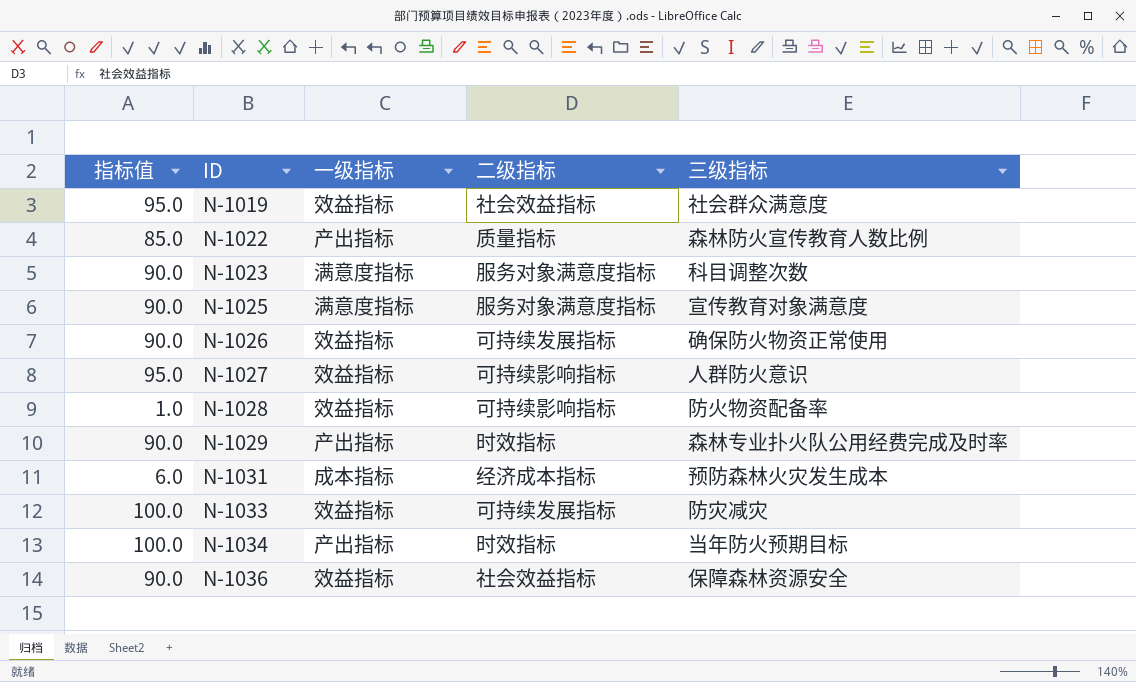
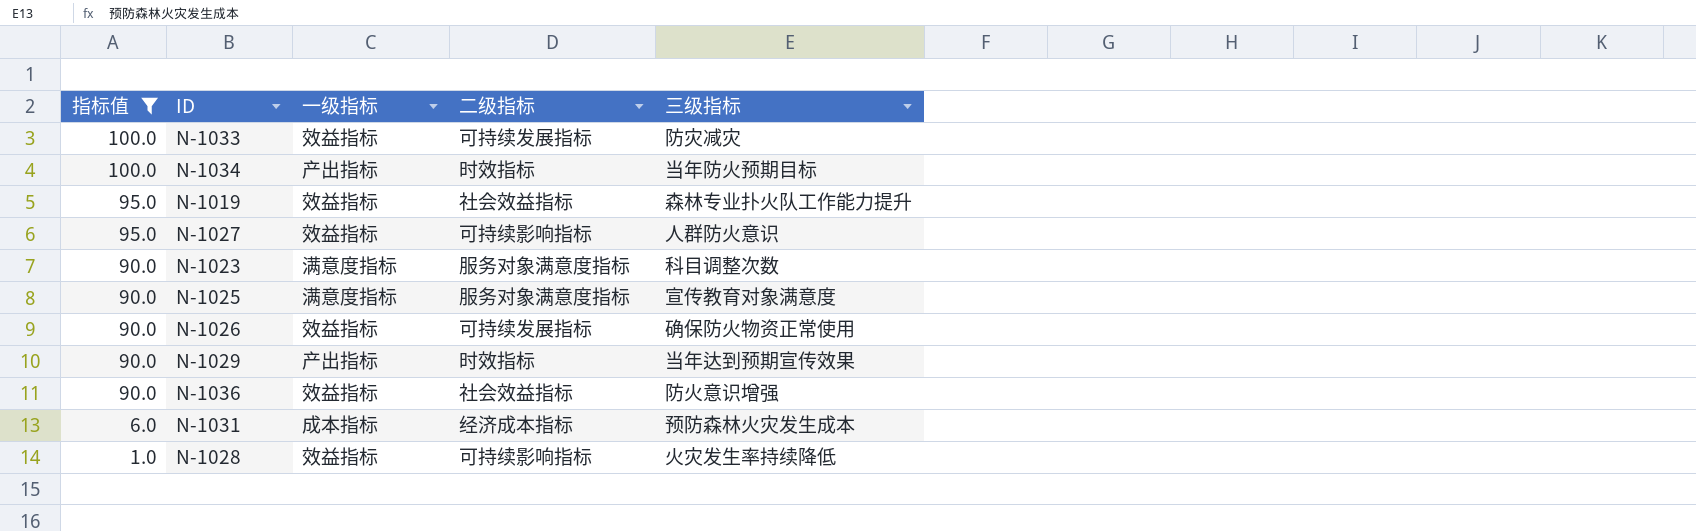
filter: none -> 指标值 != 85.0
row order: ID ascending -> 指标值 descending
N-1019 | 三级指标: 社会群众满意度 -> 森林专业扑火队工作能力提升
N-1029 | 三级指标: 森林专业扑火队公用经费完成及时率 -> 当年达到预期宣传效果
N-1036 | 三级指标: 保障森林资源安全 -> 防火意识增强
N-1028 | 三级指标: 防火物资配备率 -> 火灾发生率持续降低

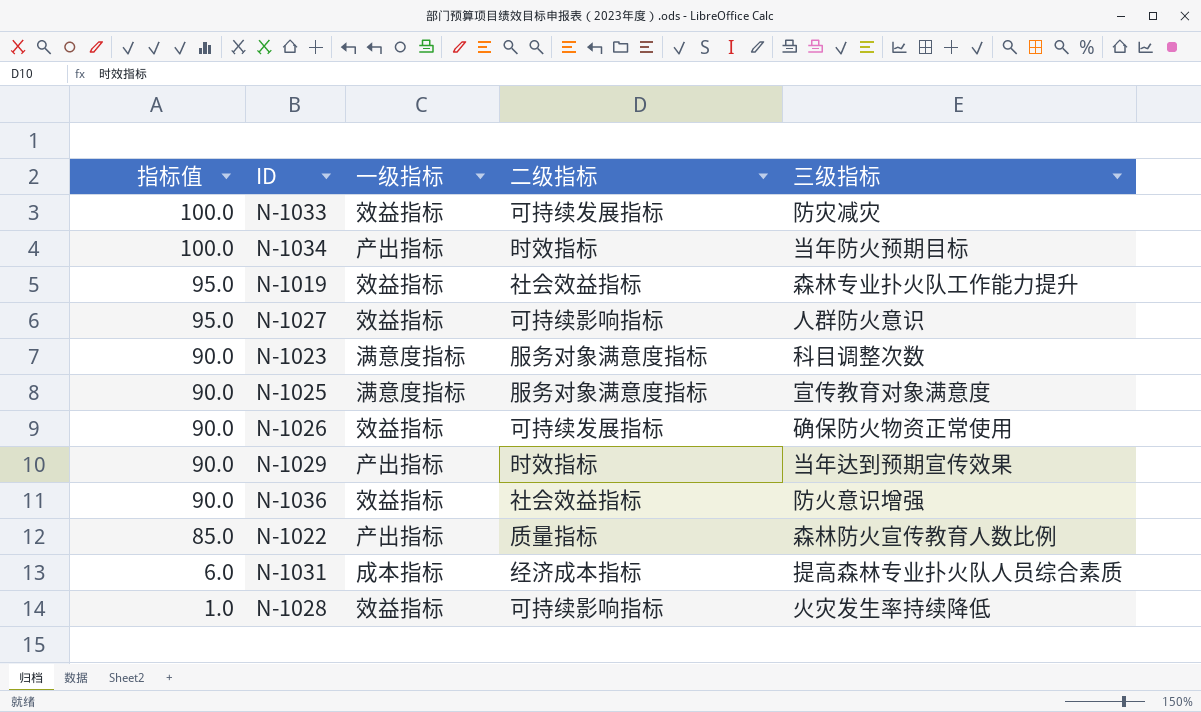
filter: 指标值 != 85.0 -> none
N-1031 | 三级指标: 预防森林火灾发生成本 -> 提高森林专业扑火队人员综合素质

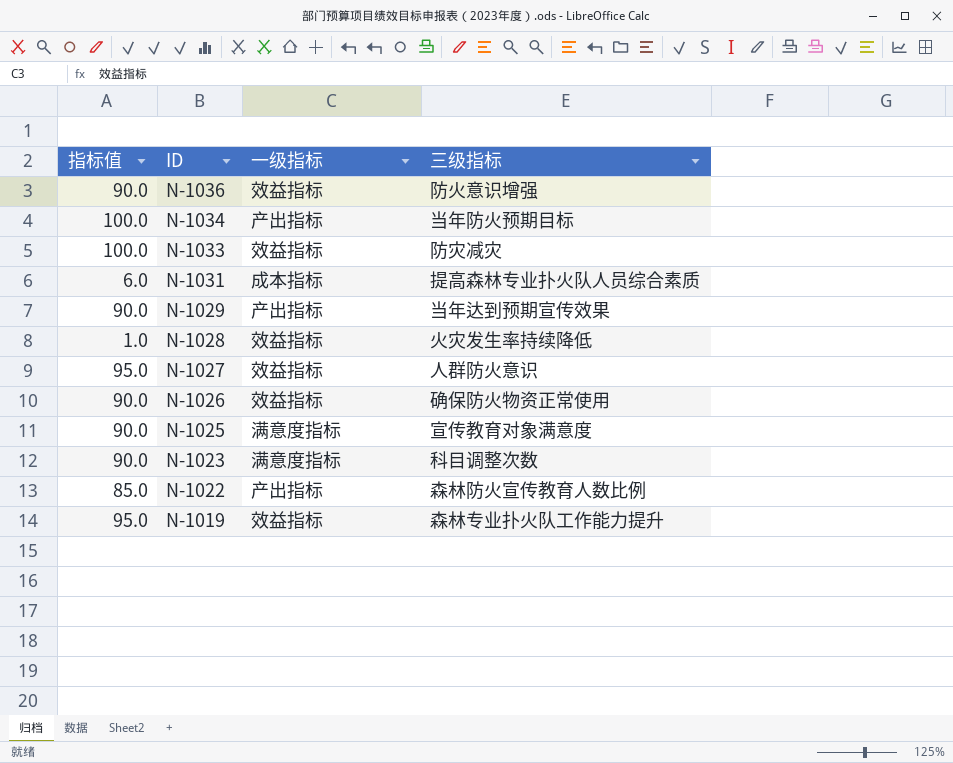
row order: 指标值 descending -> ID descending
column 二级指标 | position: 4 -> none

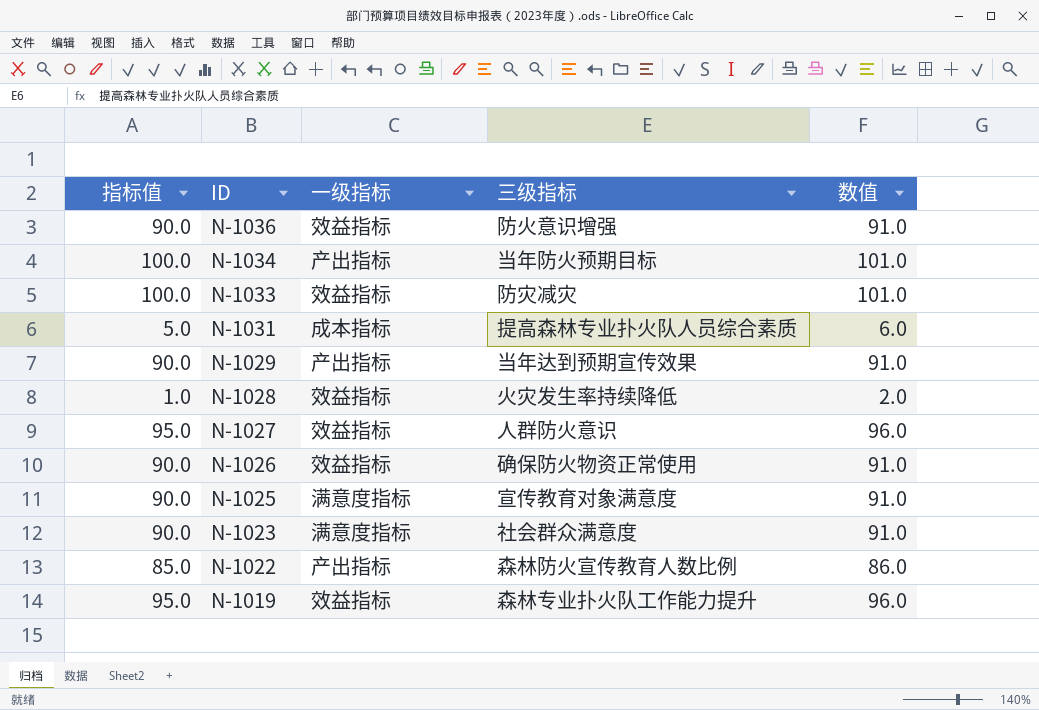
column 数值 | formula: none -> [指标值] + 1
N-1031 | 指标值: 6.0 -> 5.0
N-1023 | 三级指标: 科目调整次数 -> 社会群众满意度

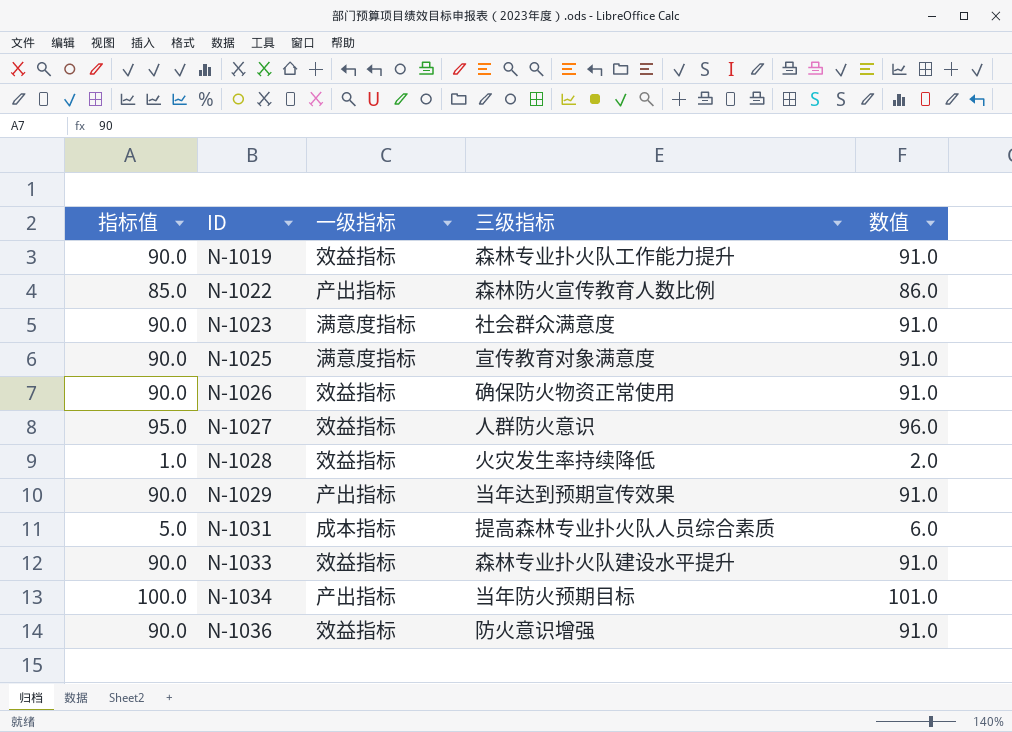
row order: ID descending -> ID ascending
N-1019 | 指标值: 95.0 -> 90.0
N-1019 | 数值: 96.0 -> 91.0
N-1033 | 指标值: 100.0 -> 90.0
N-1033 | 三级指标: 防灾减灾 -> 森林专业扑火队建设水平提升
N-1033 | 数值: 101.0 -> 91.0

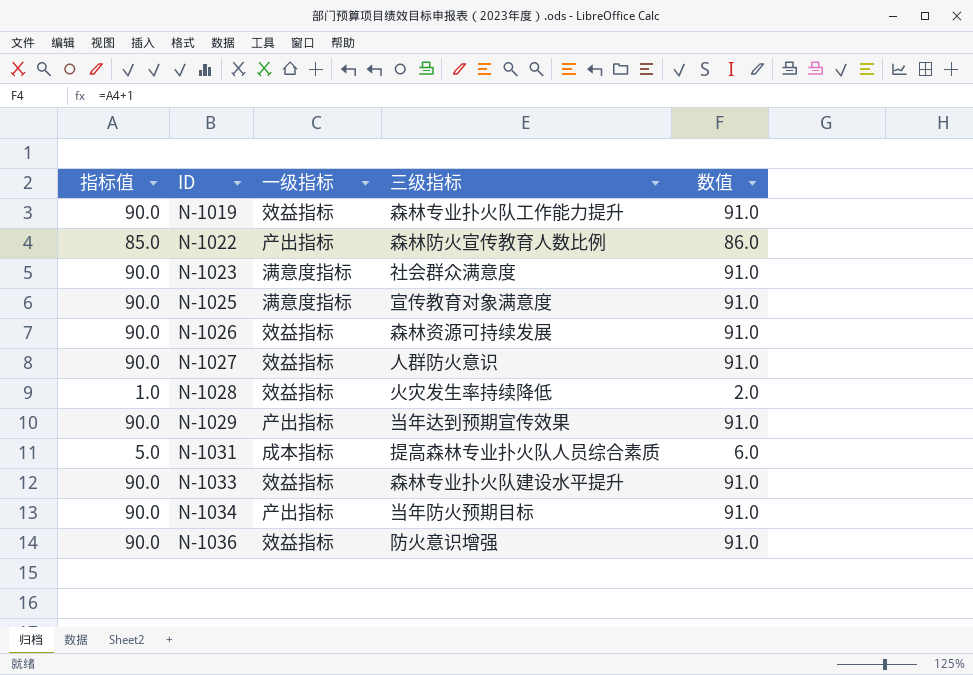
N-1026 | 三级指标: 确保防火物资正常使用 -> 森林资源可持续发展
N-1027 | 指标值: 95.0 -> 90.0
N-1027 | 数值: 96.0 -> 91.0
N-1034 | 指标值: 100.0 -> 90.0
N-1034 | 数值: 101.0 -> 91.0

